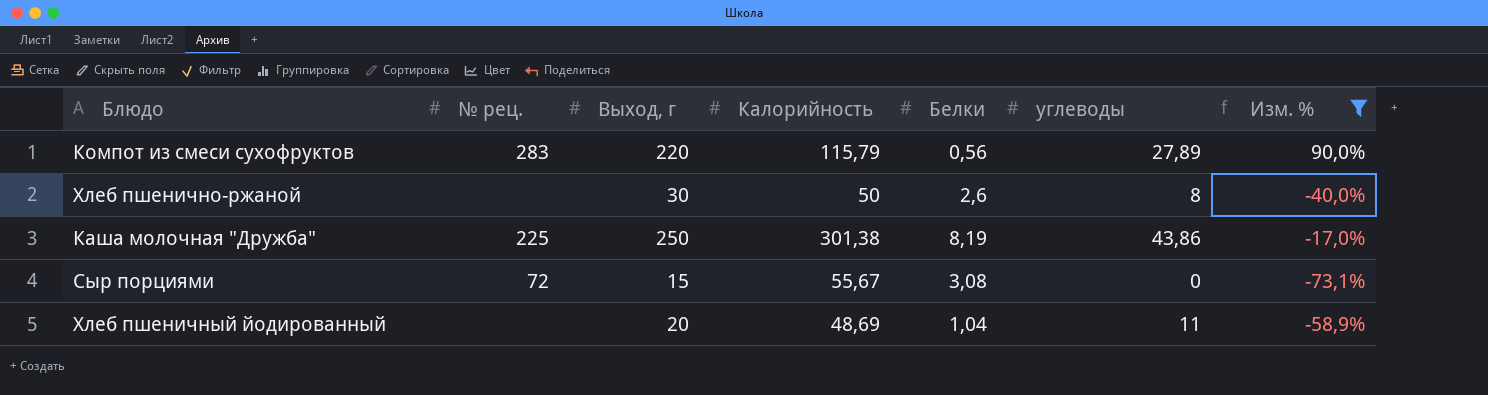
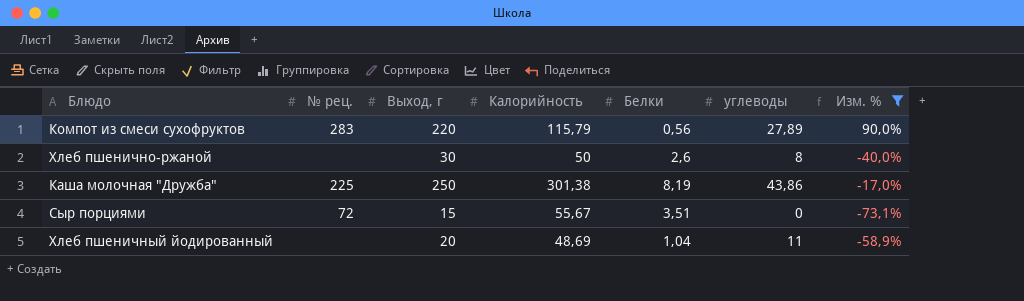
Сыр порциями | Белки: 3,08 -> 3,51

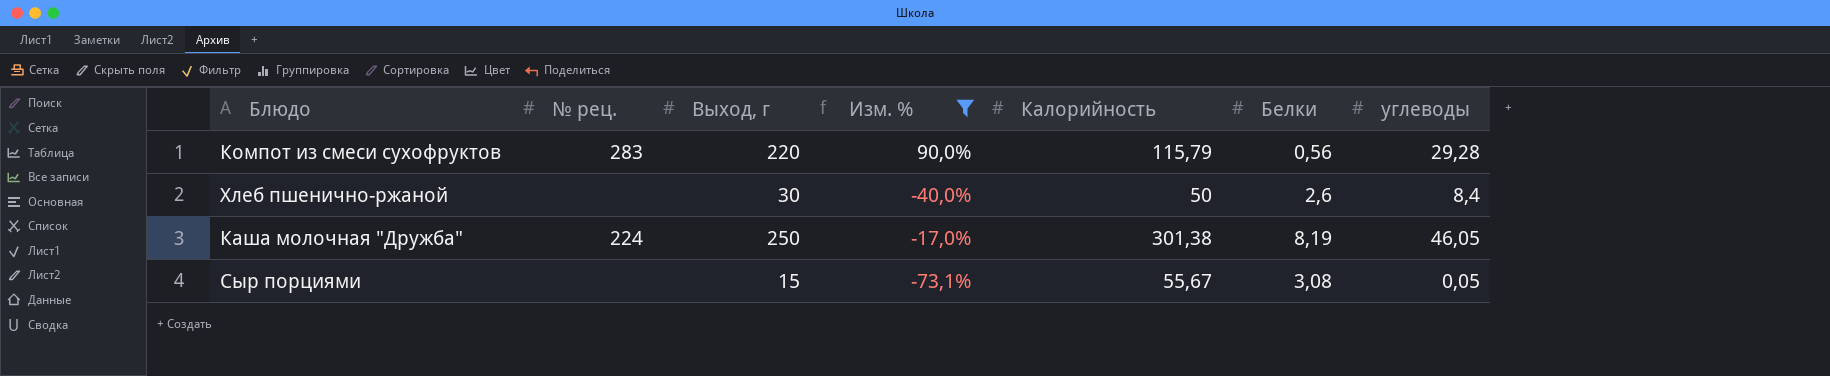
column Изм. % | position: 7 -> 4
row Хлеб пшеничный йодированный: none | 20 | 48,69 | 1,04 | 11 | -58,9% -> none
Компот из смеси сухофруктов | углеводы: 27,89 -> 29,28
Хлеб пшенично-ржаной | углеводы: 8 -> 8,4
Каша молочная "Дружба" | № рец.: 225 -> 224
Каша молочная "Дружба" | углеводы: 43,86 -> 46,05
Сыр порциями | № рец.: 72 -> none
Сыр порциями | Белки: 3,51 -> 3,08
Сыр порциями | углеводы: 0 -> 0,05

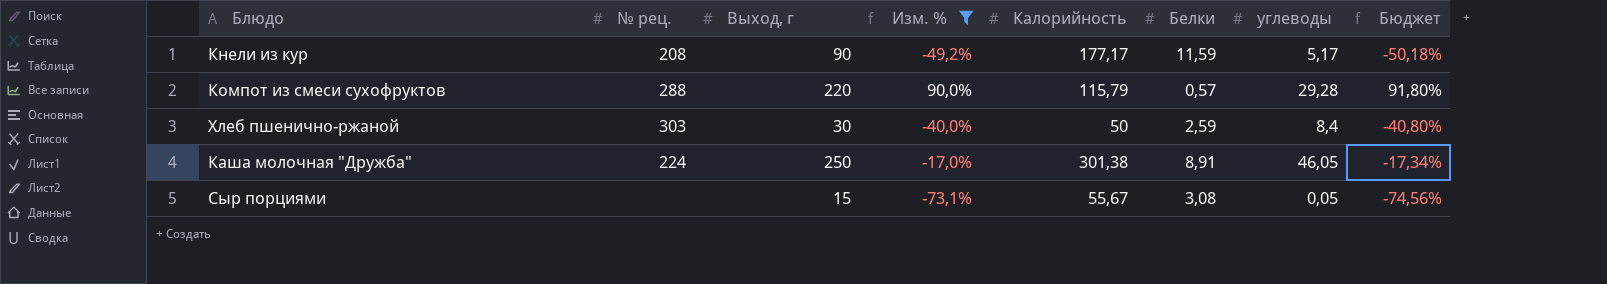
column Бюджет | formula: none -> [Изм. %] * 1,02
row Кнели из кур: none -> 208 | 90 | -49,2% | 177,17 | 11,59 | 5,17 | -50,18%
Компот из смеси сухофруктов | № рец.: 283 -> 288
Компот из смеси сухофруктов | Белки: 0,56 -> 0,57
Хлеб пшенично-ржаной | № рец.: none -> 303
Хлеб пшенично-ржаной | Белки: 2,6 -> 2,59
Каша молочная "Дружба" | Белки: 8,19 -> 8,91

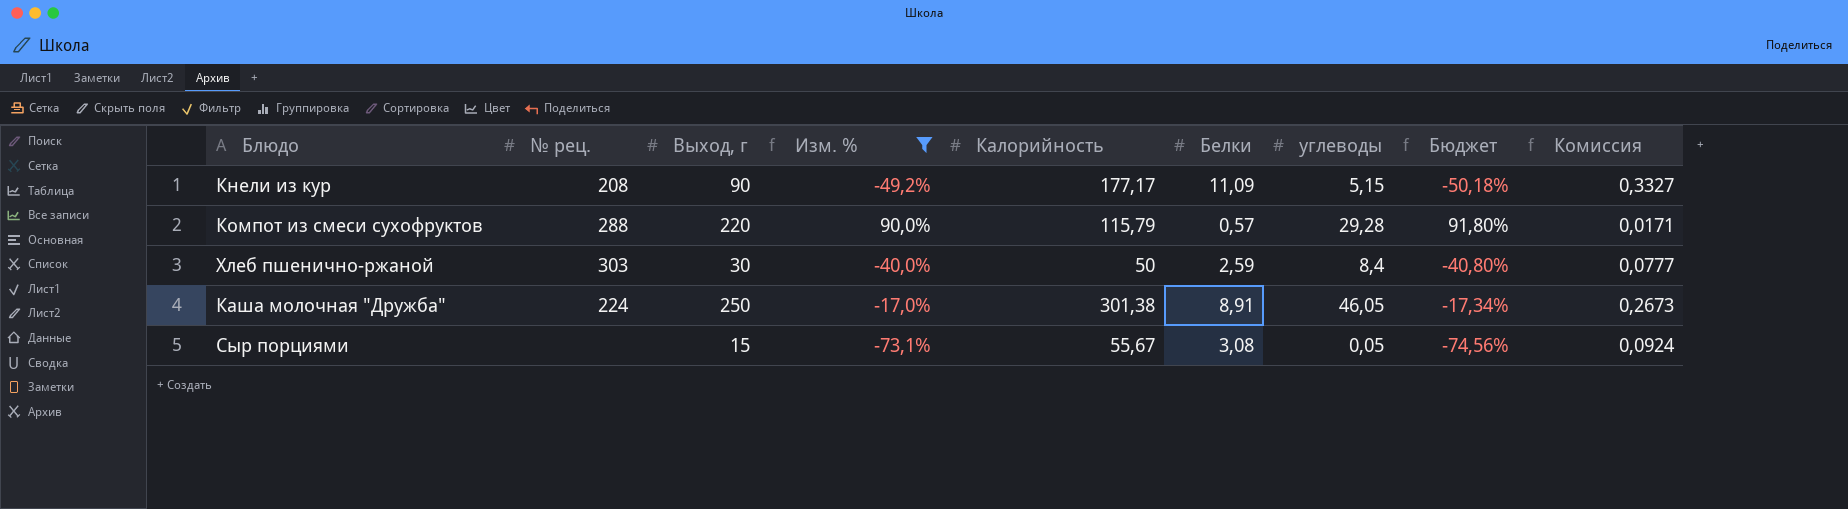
column Комиссия | formula: none -> [Белки] * 0,03
Кнели из кур | Белки: 11,59 -> 11,09
Кнели из кур | углеводы: 5,17 -> 5,15

